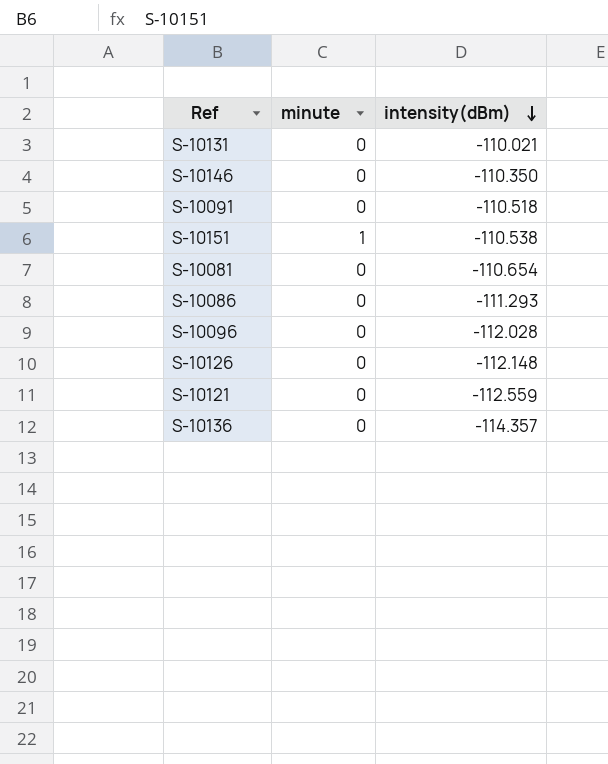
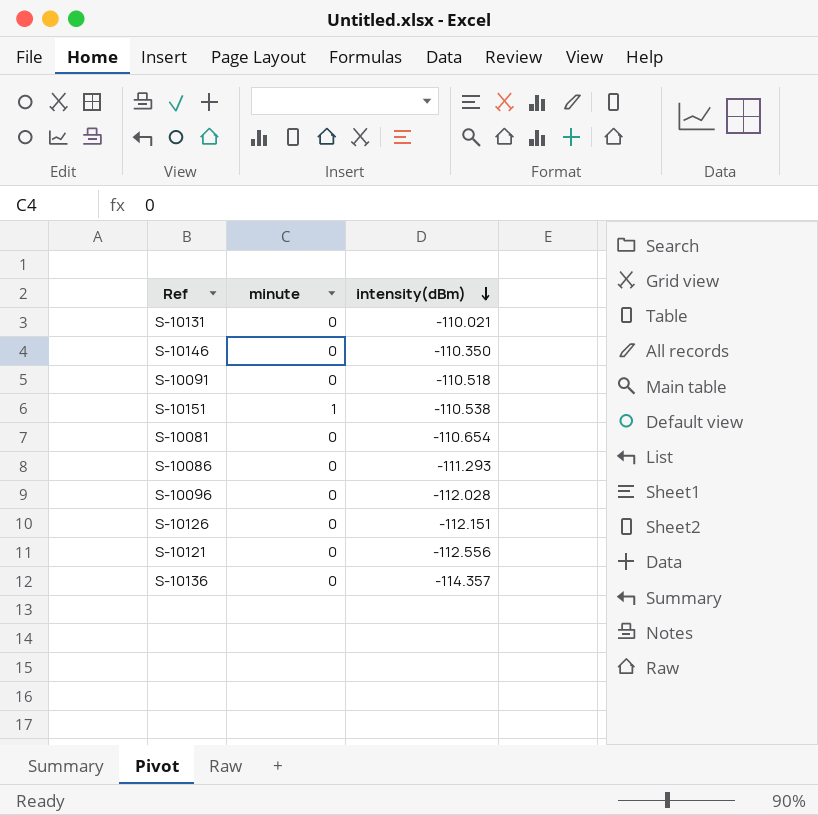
S-10126 | intensity(dBm): -112.148 -> -112.151
S-10121 | intensity(dBm): -112.559 -> -112.556

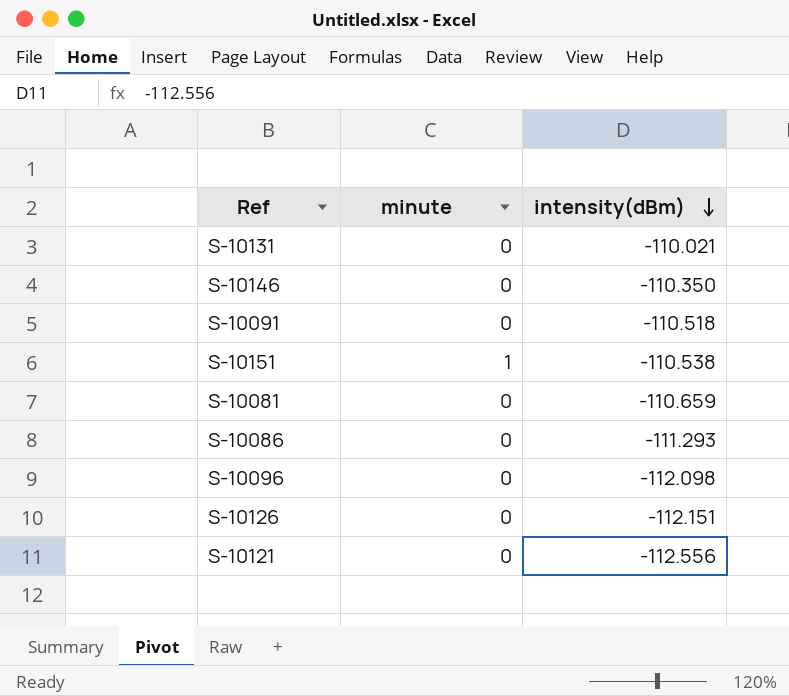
row S-10136: 0 | -114.357 -> none
S-10081 | intensity(dBm): -110.654 -> -110.659
S-10096 | intensity(dBm): -112.028 -> -112.098

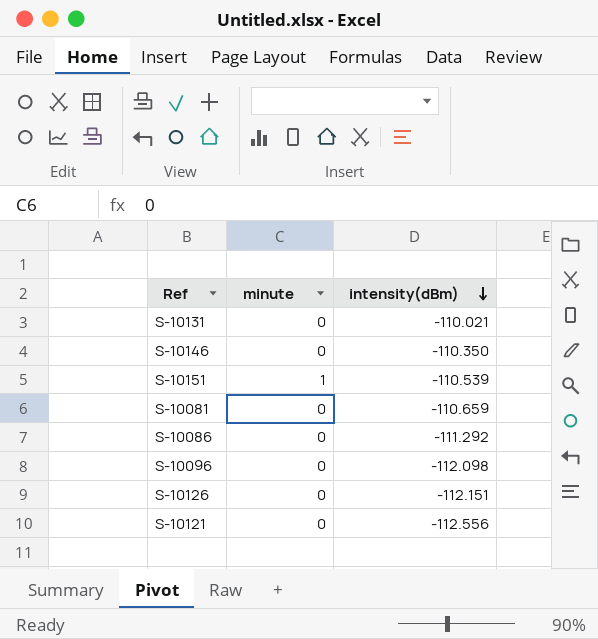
row S-10091: 0 | -110.518 -> none
S-10151 | intensity(dBm): -110.538 -> -110.539
S-10086 | intensity(dBm): -111.293 -> -111.292

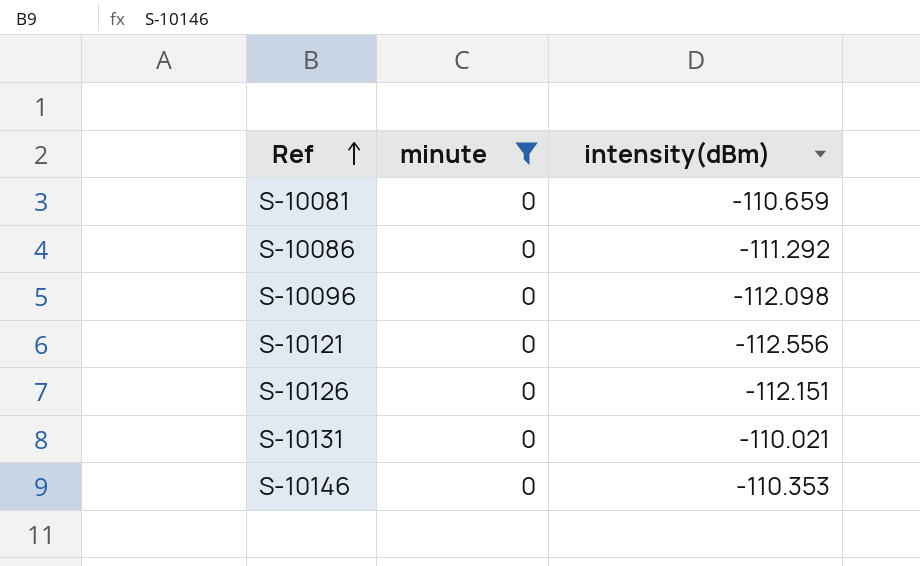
filter: none -> minute = 0
row order: intensity(dBm) descending -> Ref ascending
S-10146 | intensity(dBm): -110.350 -> -110.353

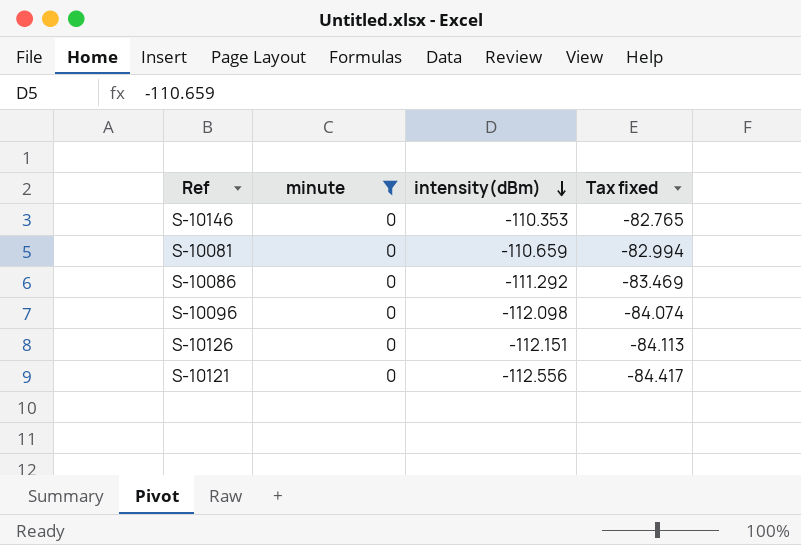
row order: Ref ascending -> intensity(dBm) descending
column Tax fixed | formula: none -> [intensity(dBm)] * 0.75
row S-10131: 0 | -110.021 -> none

